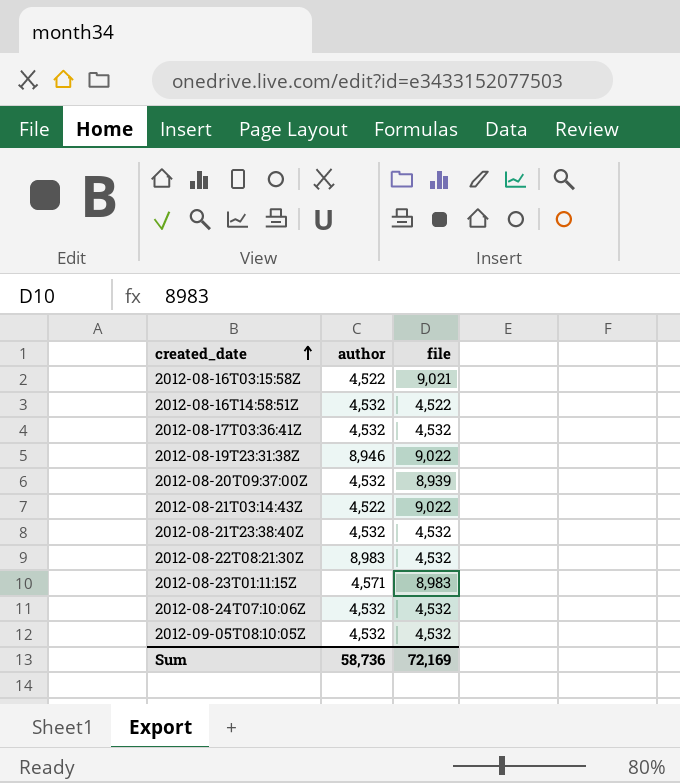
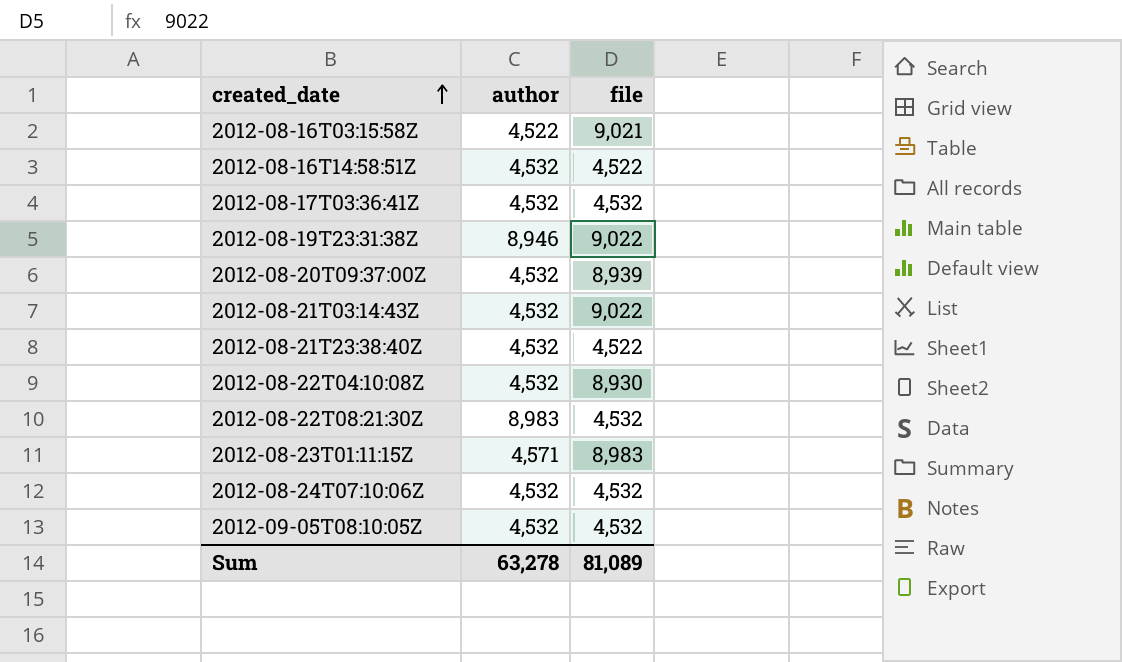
2012-08-21T03:14:43Z | author: 4,522 -> 4,532
2012-08-21T23:38:40Z | file: 4,532 -> 4,522
row 2012-08-22T04:10:08Z: none -> 4,532 | 8,930
Sum | author: 58,736 -> 63,278
Sum | file: 72,169 -> 81,089

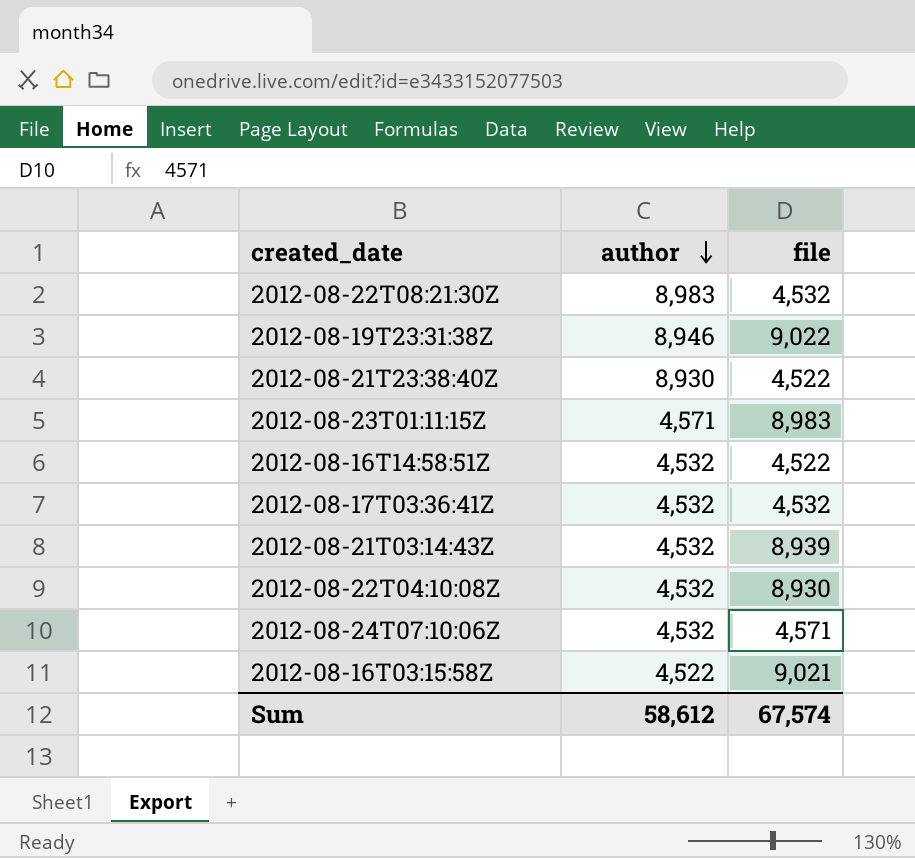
row order: created_date ascending -> author descending
row 2012-08-20T09:37:00Z: 4,532 | 8,939 -> none
row 2012-09-05T08:10:05Z: 4,532 | 4,532 -> none
2012-08-21T23:38:40Z | author: 4,532 -> 8,930
2012-08-21T03:14:43Z | file: 9,022 -> 8,939
2012-08-24T07:10:06Z | file: 4,532 -> 4,571
Sum | author: 63,278 -> 58,612
Sum | file: 81,089 -> 67,574

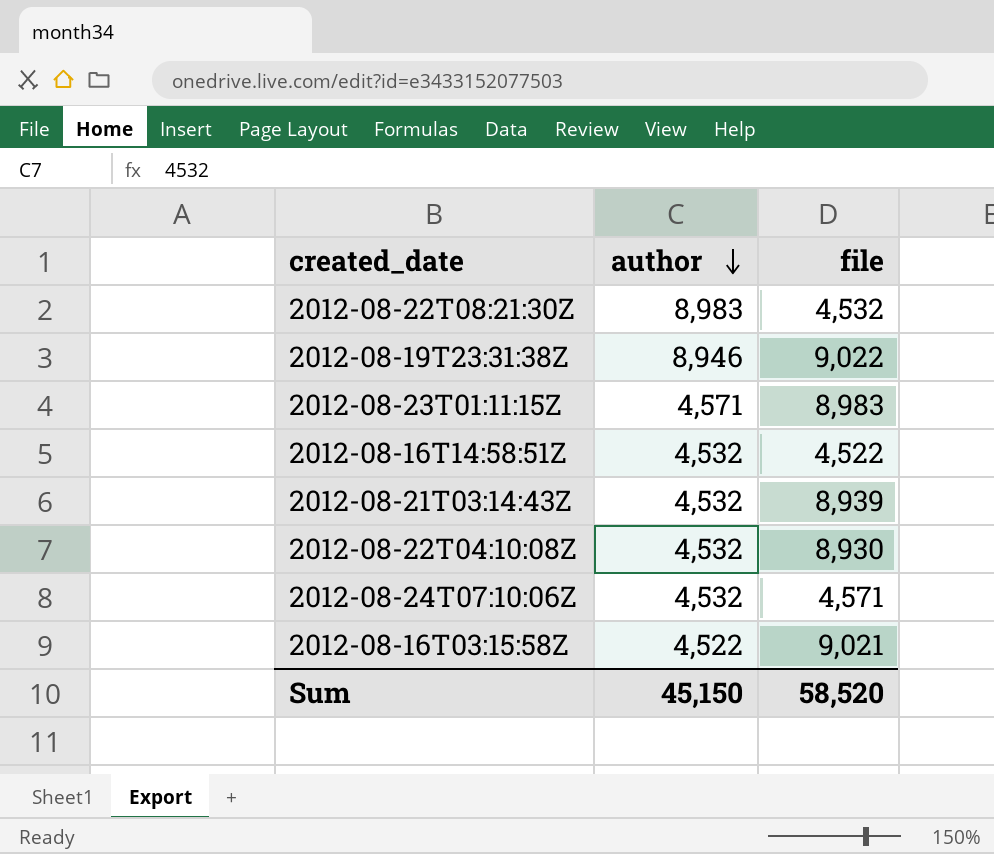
row 2012-08-21T23:38:40Z: 8,930 | 4,522 -> none
row 2012-08-17T03:36:41Z: 4,532 | 4,532 -> none
Sum | author: 58,612 -> 45,150
Sum | file: 67,574 -> 58,520

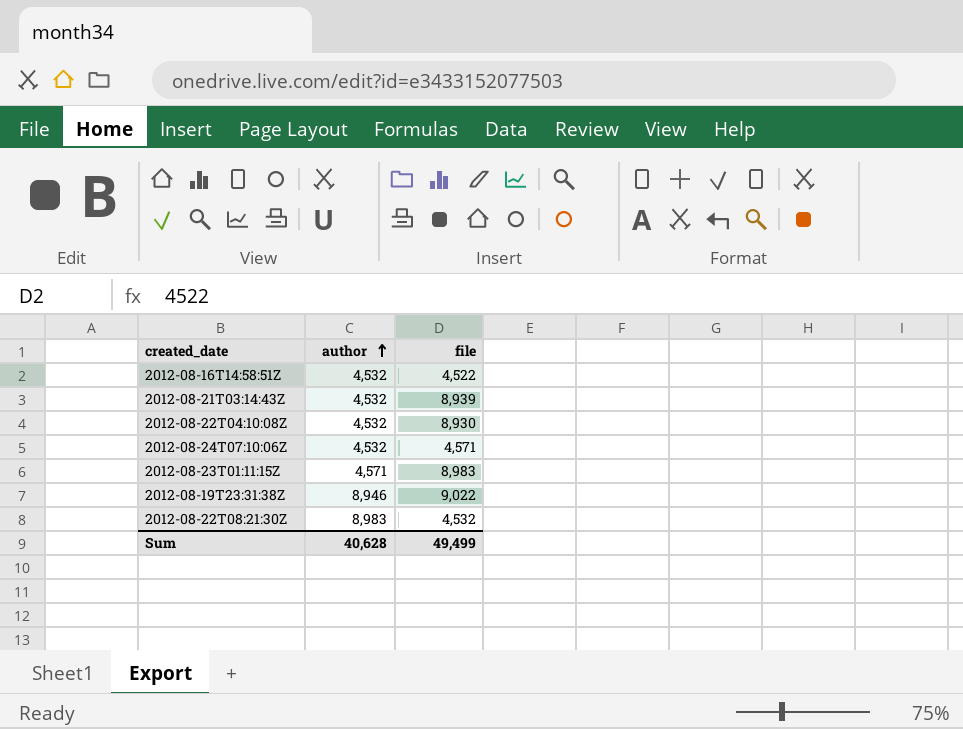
row order: author descending -> author ascending
row 2012-08-16T03:15:58Z: 4,522 | 9,021 -> none
Sum | author: 45,150 -> 40,628
Sum | file: 58,520 -> 49,499

